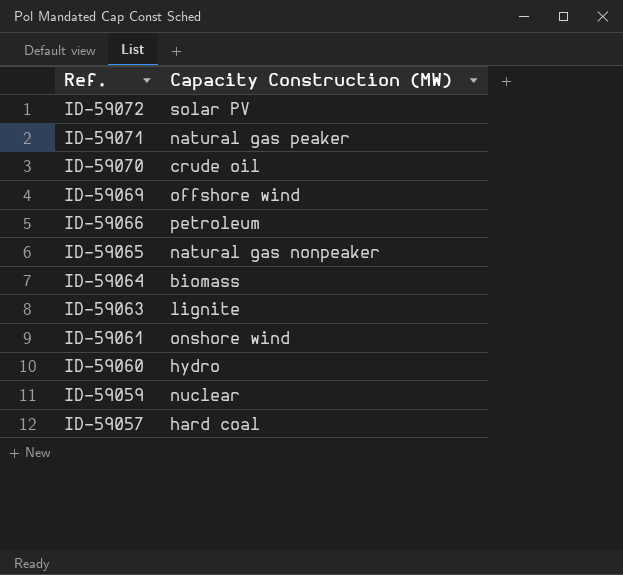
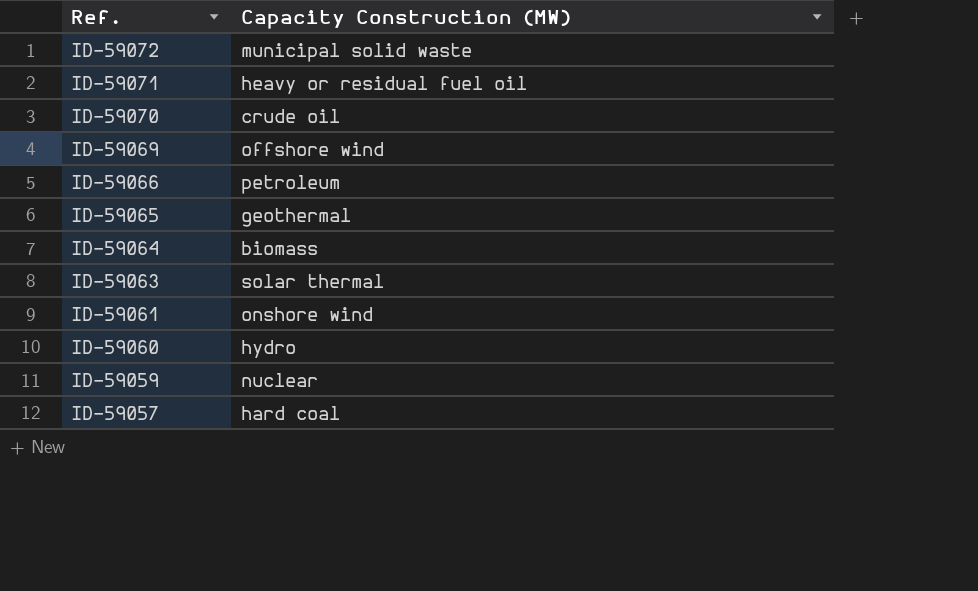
ID-59072 | Capacity Construction (MW): solar PV -> municipal solid waste
ID-59071 | Capacity Construction (MW): natural gas peaker -> heavy or residual fuel oil
ID-59065 | Capacity Construction (MW): natural gas nonpeaker -> geothermal
ID-59063 | Capacity Construction (MW): lignite -> solar thermal

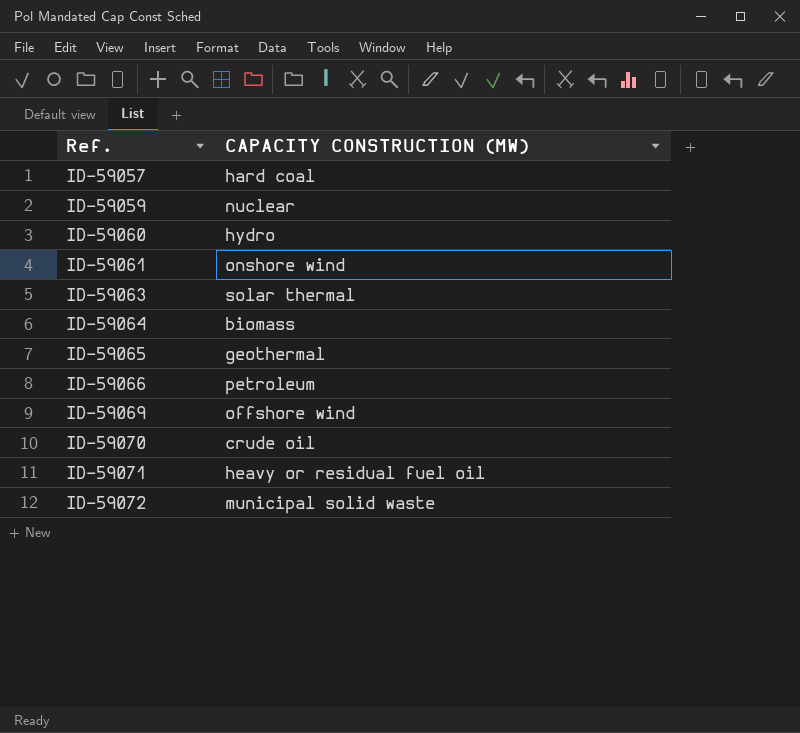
row order: Ref. descending -> Ref. ascending
column name: Capacity Construction (MW) -> CAPACITY CONSTRUCTION (MW)

